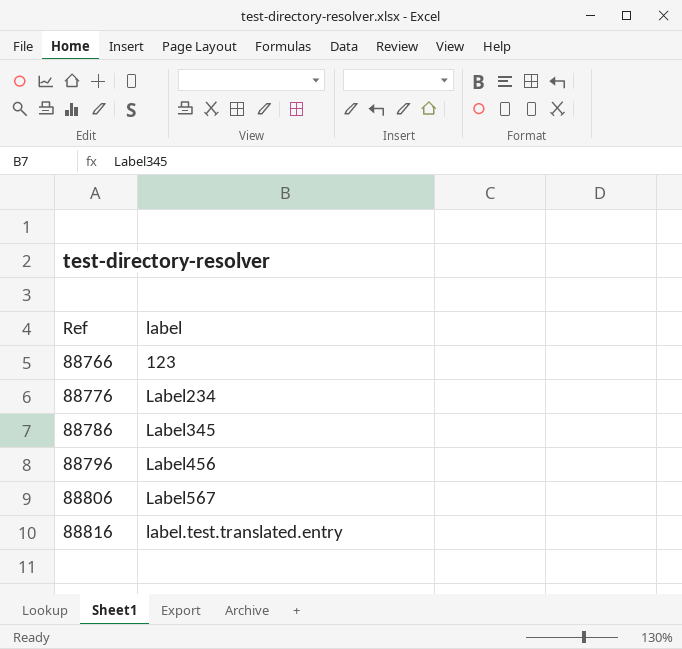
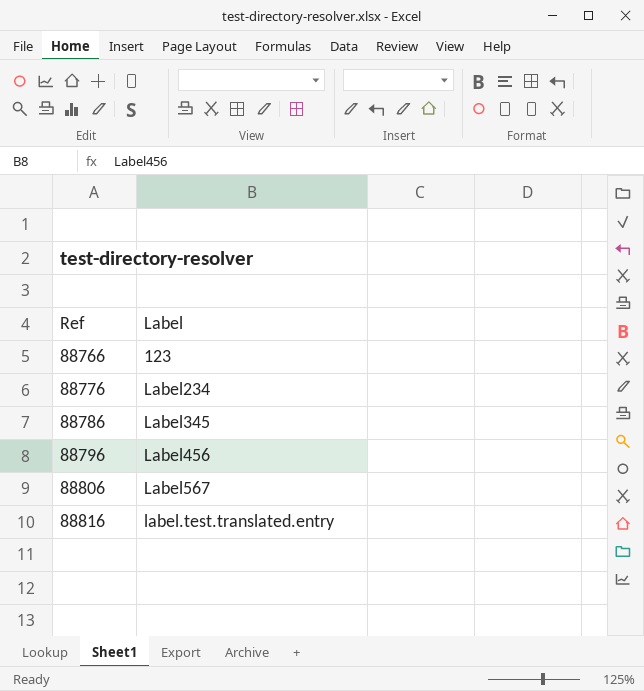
column name: label -> Label

